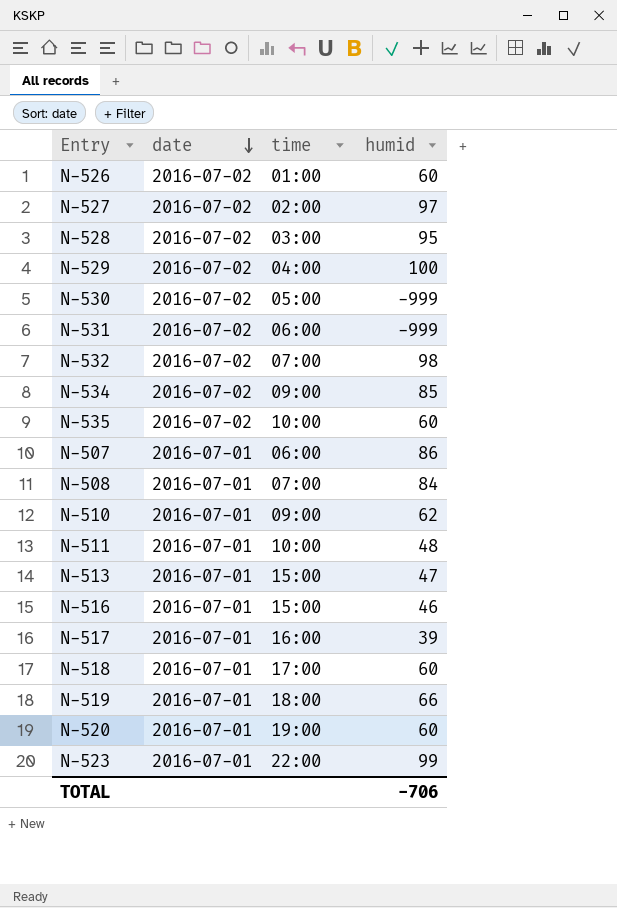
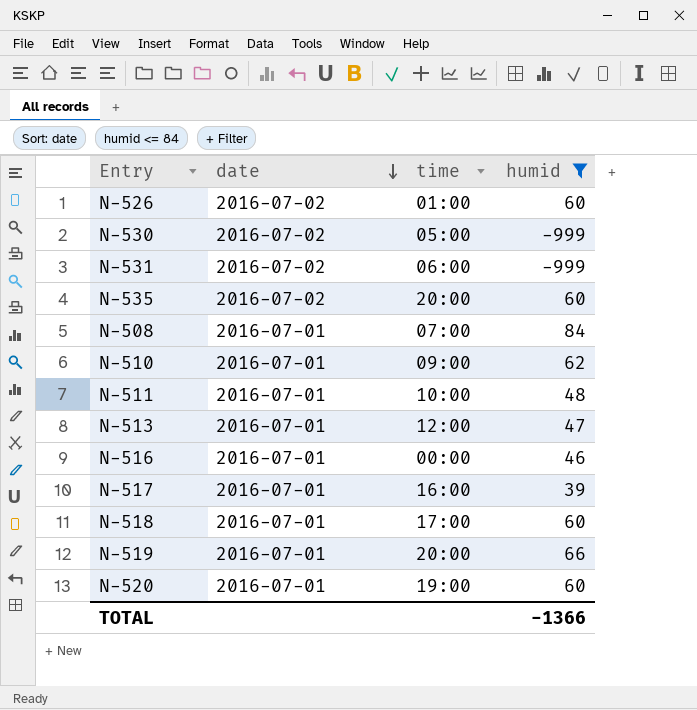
filter: none -> humid <= 84
N-535 | time: 10:00 -> 20:00
N-513 | time: 15:00 -> 12:00
N-516 | time: 15:00 -> 00:00
N-519 | time: 18:00 -> 20:00
TOTAL | humid: -706 -> -1366

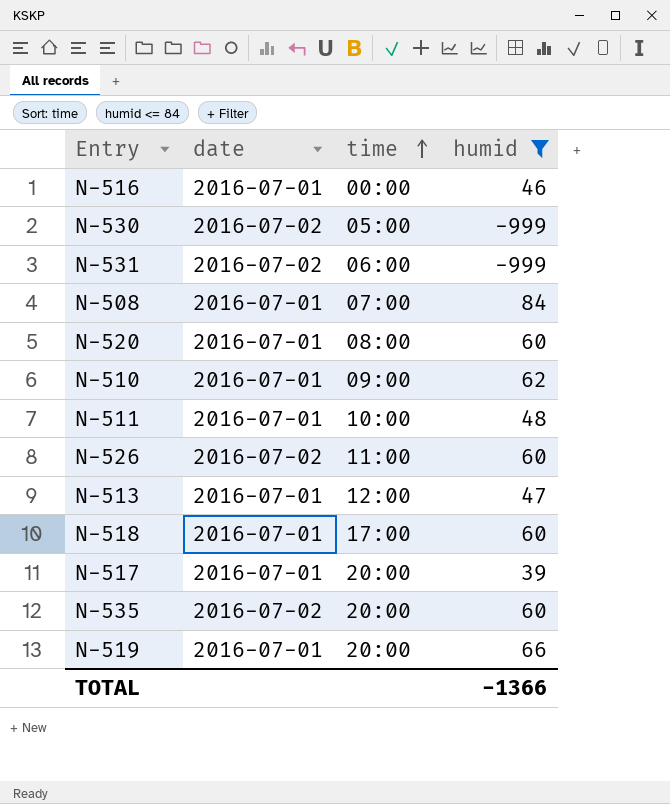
row order: date descending -> time ascending
N-520 | time: 19:00 -> 08:00
N-526 | time: 01:00 -> 11:00
N-517 | time: 16:00 -> 20:00

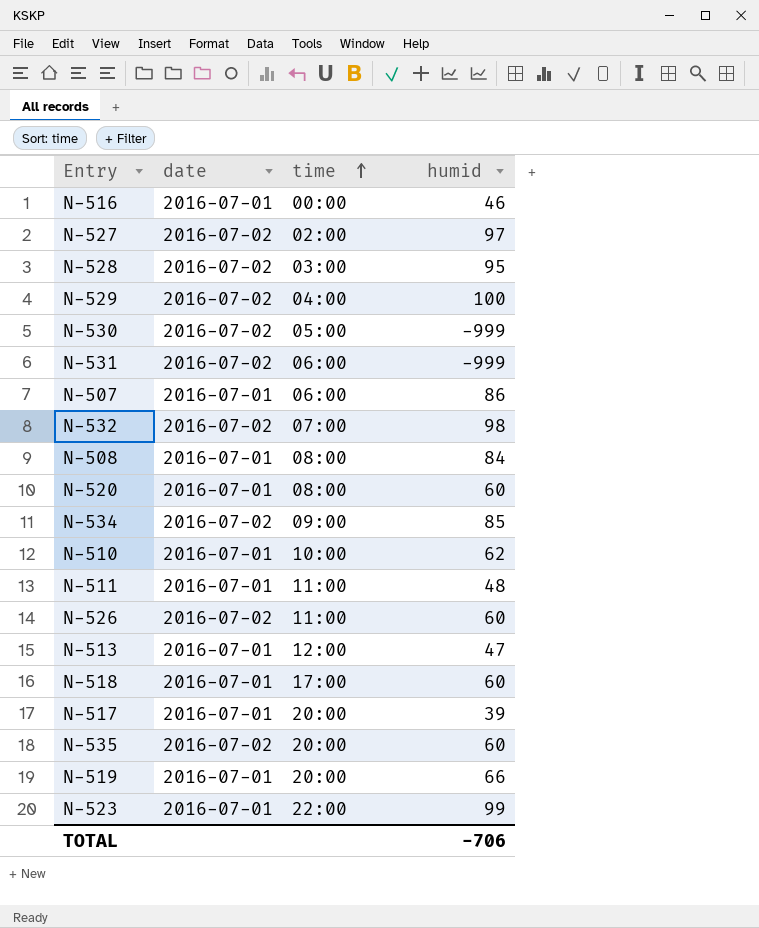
filter: humid <= 84 -> none
N-508 | time: 07:00 -> 08:00
N-510 | time: 09:00 -> 10:00
N-511 | time: 10:00 -> 11:00
TOTAL | humid: -1366 -> -706

